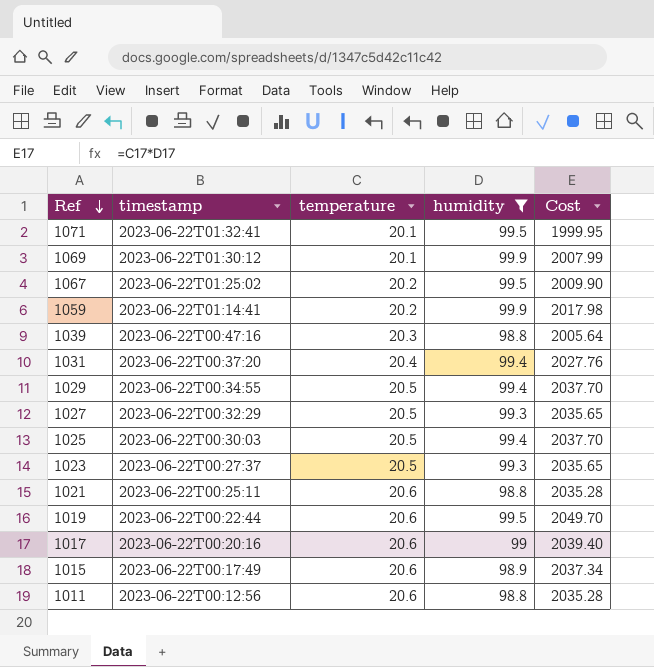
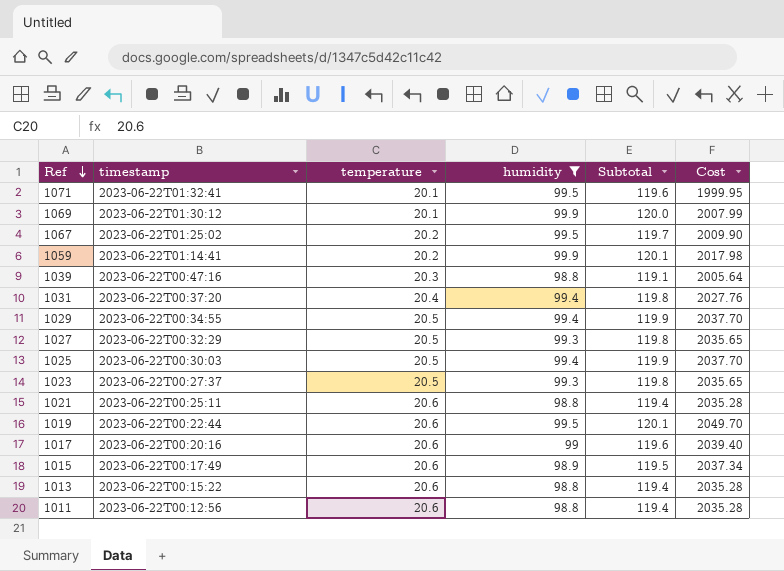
column Subtotal | formula: none -> [temperature] + [humidity]
row 1013: none -> 2023-06-22T00:15:22 | 20.6 | 98.8 | 119.4 | 2035.28

